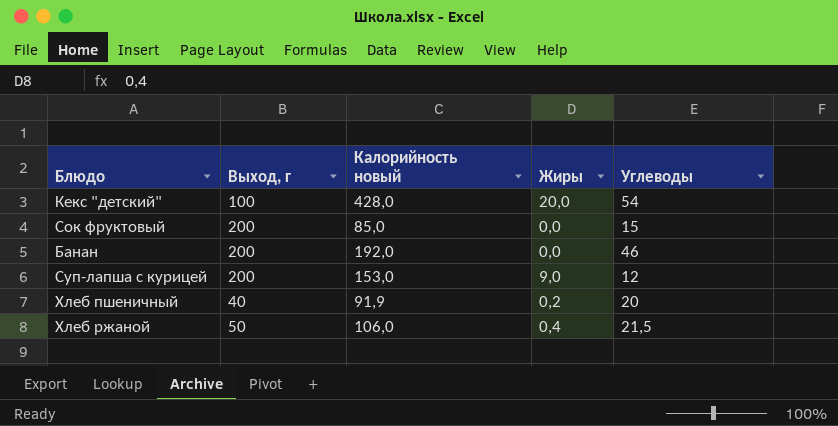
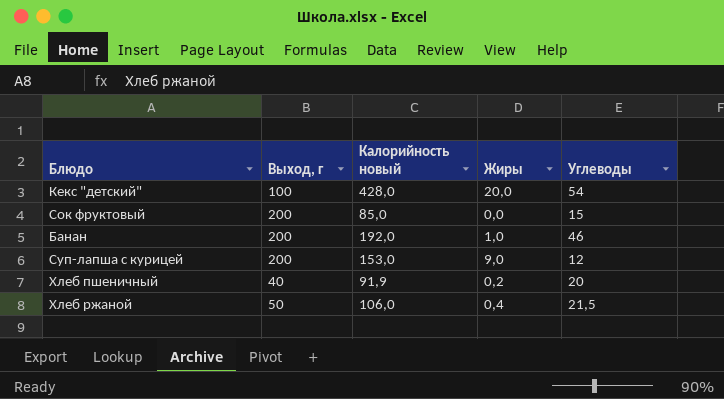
Банан | Жиры: 0,0 -> 1,0

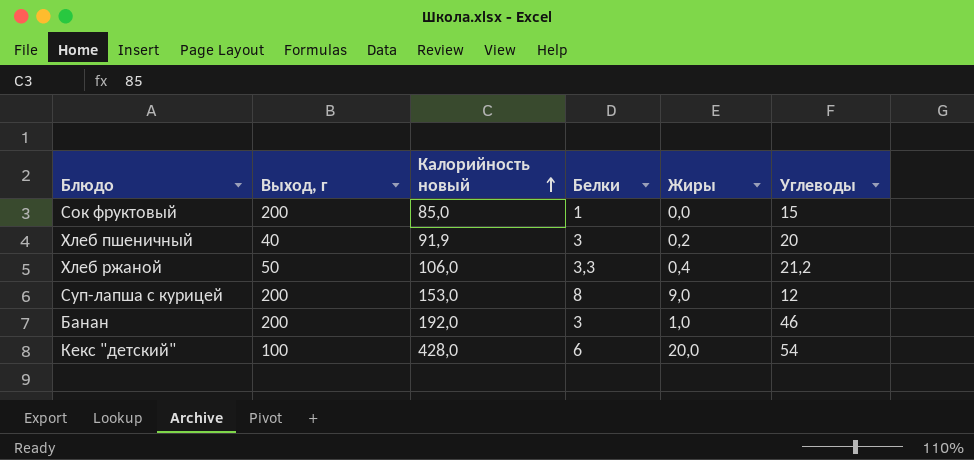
row order: none -> Калорийность новый ascending
column Белки | position: none -> 4
Хлеб ржаной | Углеводы: 21,5 -> 21,2

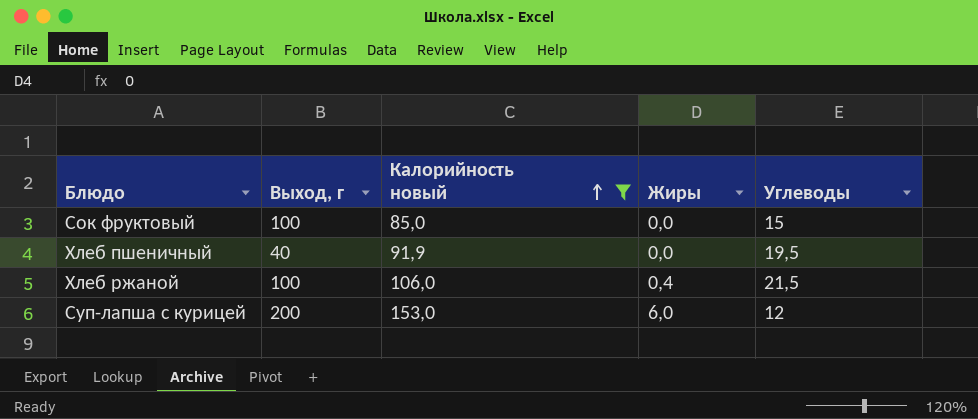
filter: none -> Калорийность новый <= 153,0
column Белки | position: 4 -> none
Сок фруктовый | Выход, г: 200 -> 100
Хлеб пшеничный | Жиры: 0,2 -> 0,0
Хлеб пшеничный | Углеводы: 20 -> 19,5
Хлеб ржаной | Выход, г: 50 -> 100
Хлеб ржаной | Углеводы: 21,2 -> 21,5
Суп-лапша с курицей | Жиры: 9,0 -> 6,0

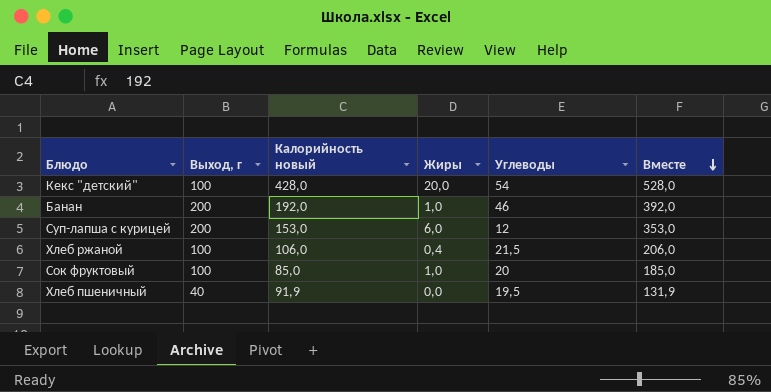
filter: Калорийность новый <= 153,0 -> none
row order: Калорийность новый ascending -> Вместе descending
column Вместе | formula: none -> [Выход, г] + [Калорийность новый]
Сок фруктовый | Жиры: 0,0 -> 1,0
Сок фруктовый | Углеводы: 15 -> 20

